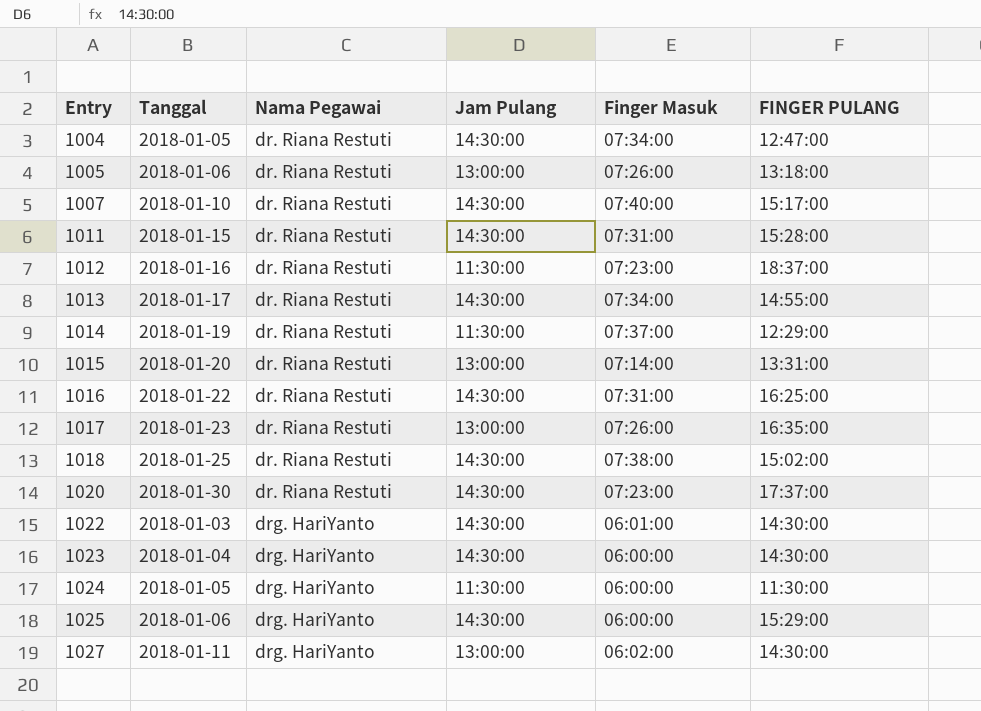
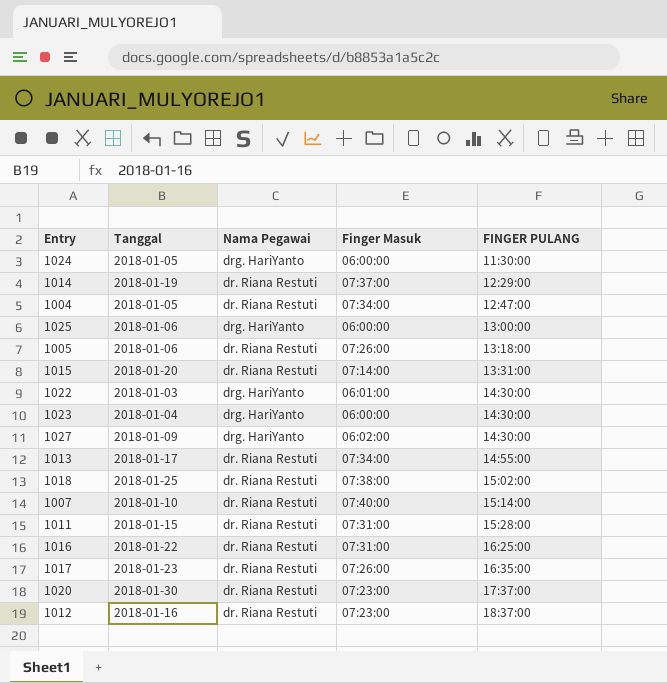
row order: Entry ascending -> FINGER PULANG ascending
column Jam Pulang | position: 4 -> none
1025 | FINGER PULANG: 15:29:00 -> 13:00:00
1027 | Tanggal: 2018-01-11 -> 2018-01-09
1007 | FINGER PULANG: 15:17:00 -> 15:14:00

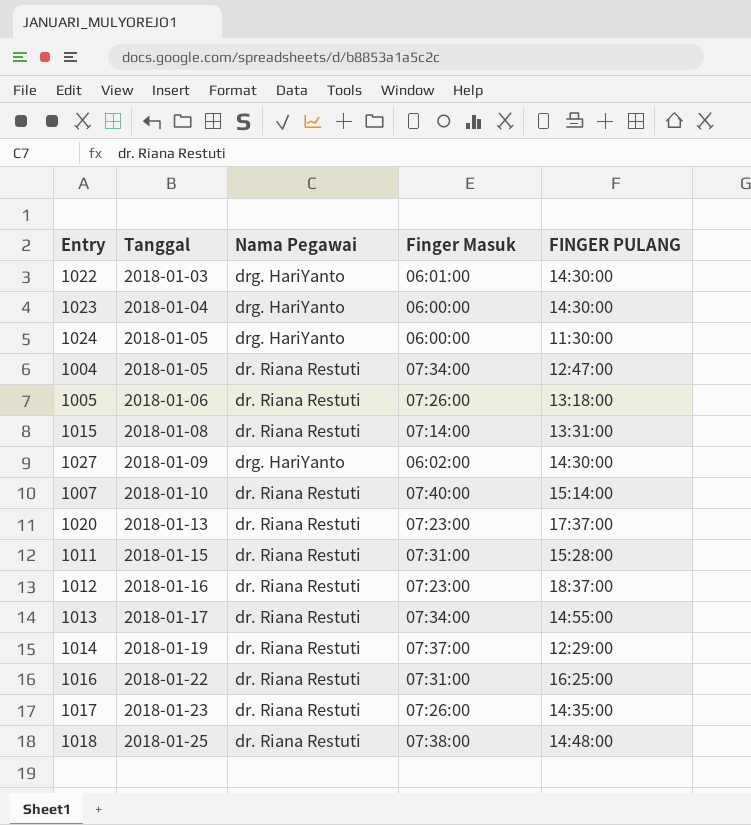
row order: FINGER PULANG ascending -> Tanggal ascending
row 1025: 2018-01-06 | drg. HariYanto | 06:00:00 | 13:00:00 -> none
1015 | Tanggal: 2018-01-20 -> 2018-01-08
1020 | Tanggal: 2018-01-30 -> 2018-01-13
1017 | FINGER PULANG: 16:35:00 -> 14:35:00
1018 | FINGER PULANG: 15:02:00 -> 14:48:00

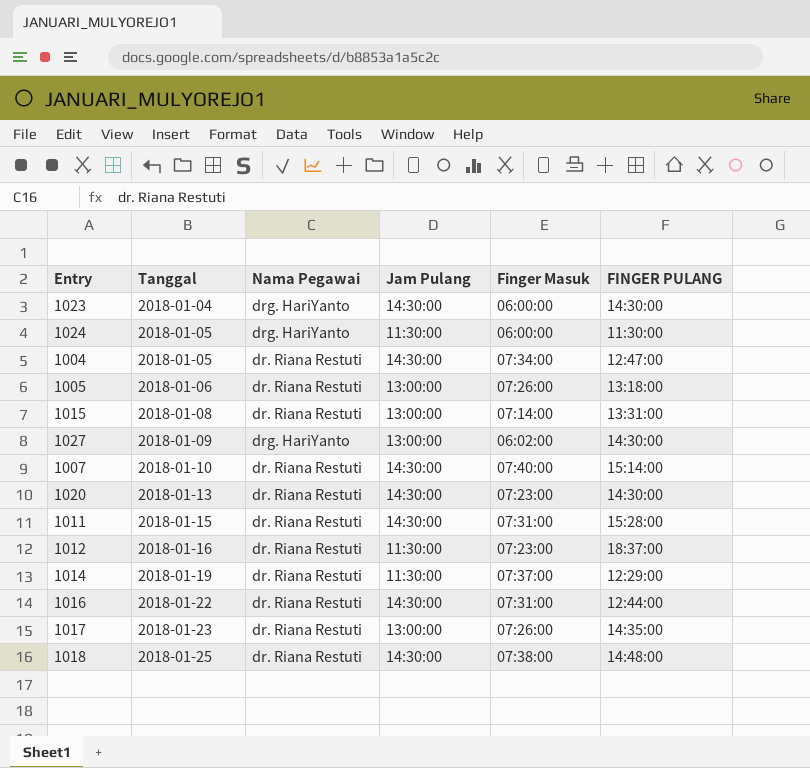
column Jam Pulang | position: none -> 4
row 1022: 2018-01-03 | drg. HariYanto | 06:01:00 | 14:30:00 -> none
row 1013: 2018-01-17 | dr. Riana Restuti | 07:34:00 | 14:55:00 -> none
1020 | FINGER PULANG: 17:37:00 -> 14:30:00
1016 | FINGER PULANG: 16:25:00 -> 12:44:00

